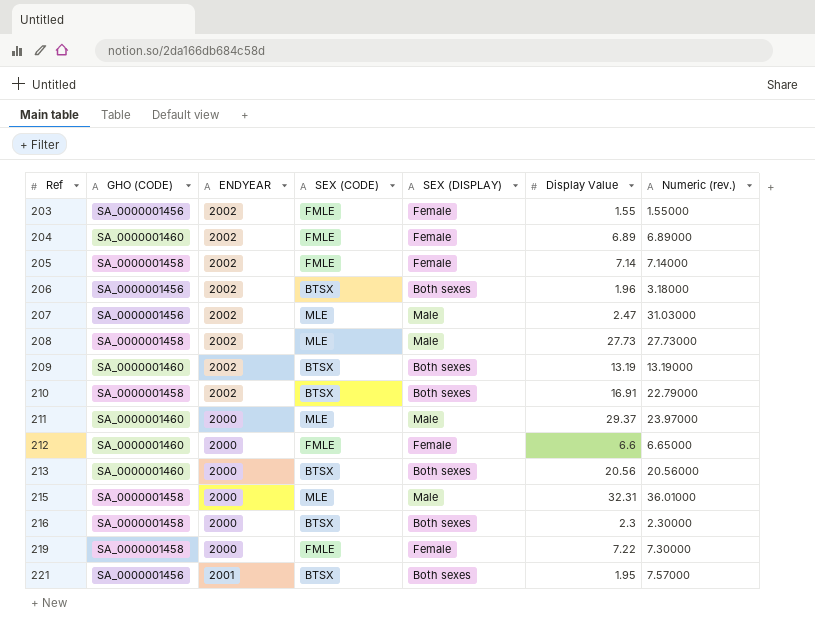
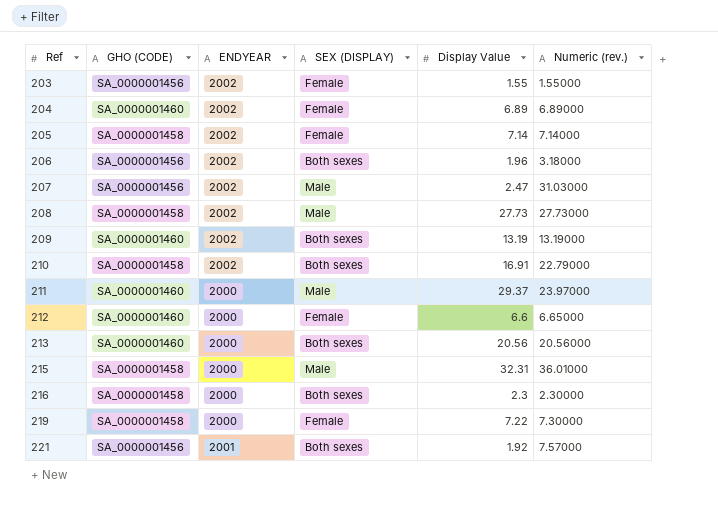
column SEX (CODE) | position: 4 -> none
221 | Display Value: 1.95 -> 1.92

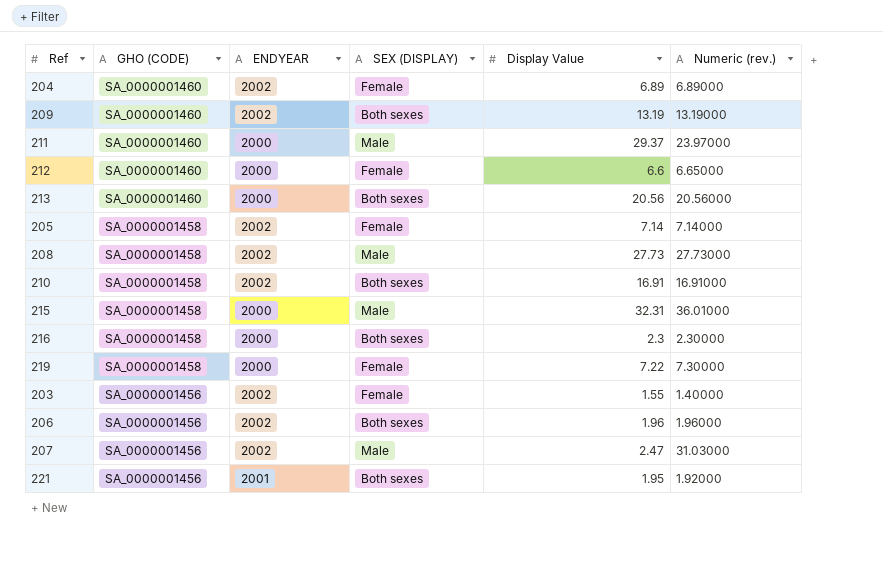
row order: Ref ascending -> GHO (CODE) descending
210 | Numeric (rev.): 22.79000 -> 16.91000
203 | Numeric (rev.): 1.55000 -> 1.40000
206 | Numeric (rev.): 3.18000 -> 1.96000
221 | Display Value: 1.92 -> 1.95
221 | Numeric (rev.): 7.57000 -> 1.92000

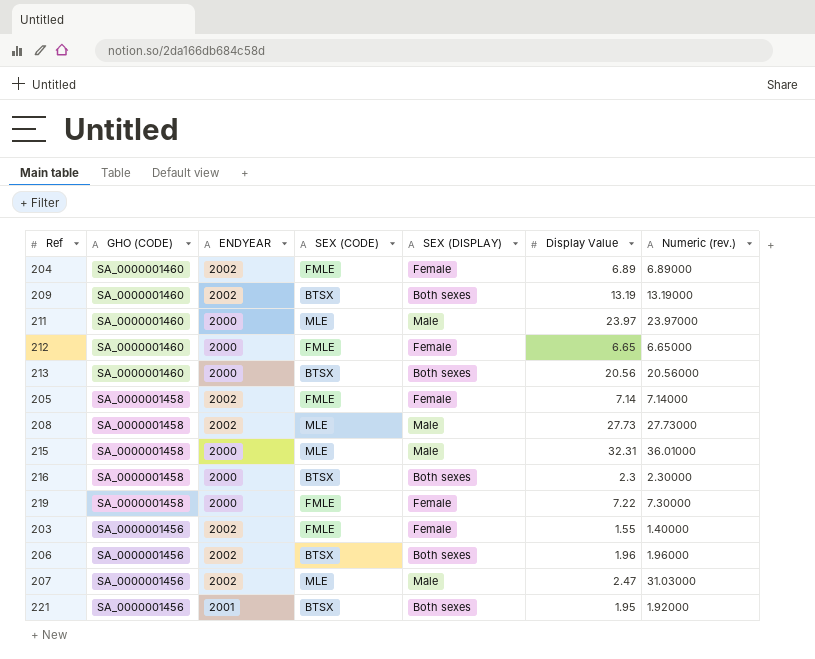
column SEX (CODE) | position: none -> 4
row 210: SA_0000001458 | 2002 | Both sexes | 16.91 | 16.91000 -> none
211 | Display Value: 29.37 -> 23.97
212 | Display Value: 6.6 -> 6.65

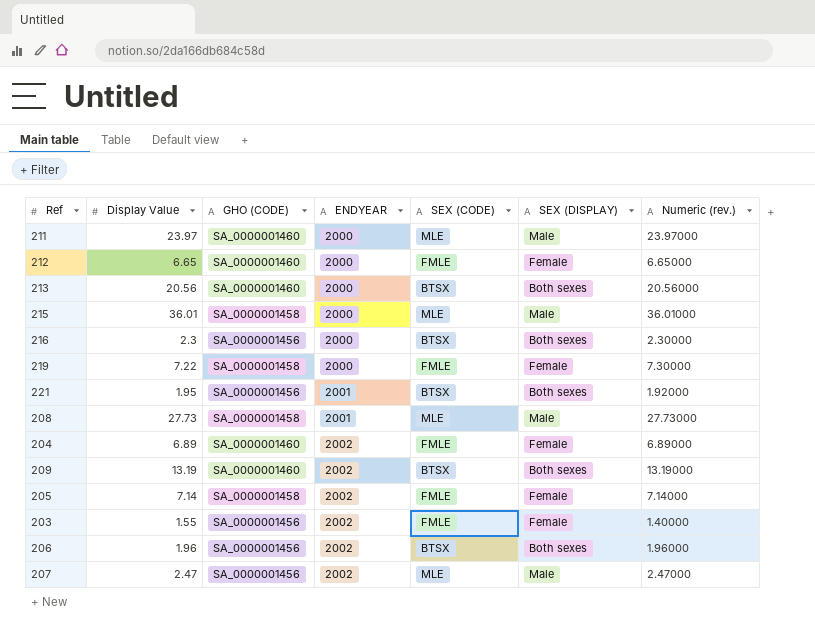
row order: GHO (CODE) descending -> ENDYEAR ascending
column Display Value | position: 6 -> 2
215 | Display Value: 32.31 -> 36.01
216 | GHO (CODE): SA_0000001458 -> SA_0000001456
208 | ENDYEAR: 2002 -> 2001
207 | Numeric (rev.): 31.03000 -> 2.47000

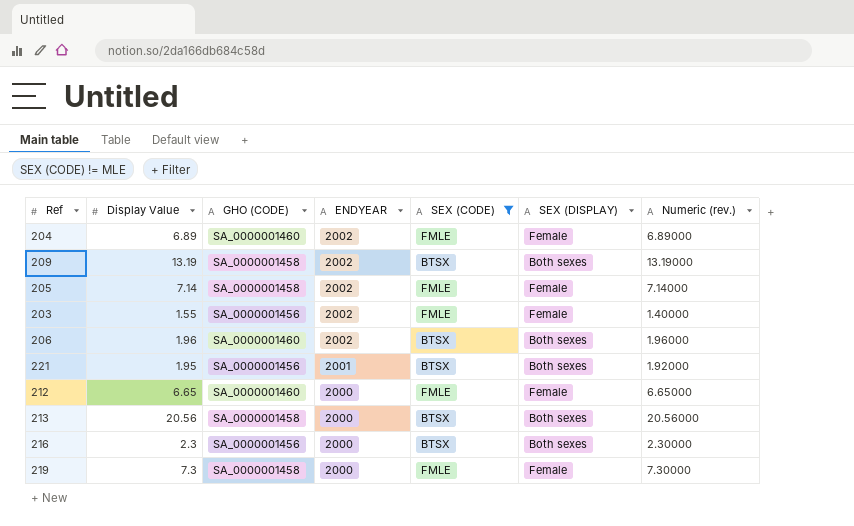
filter: none -> SEX (CODE) != MLE
row order: ENDYEAR ascending -> ENDYEAR descending
209 | GHO (CODE): SA_0000001460 -> SA_0000001458
206 | GHO (CODE): SA_0000001456 -> SA_0000001460
213 | GHO (CODE): SA_0000001460 -> SA_0000001458
219 | Display Value: 7.22 -> 7.3

